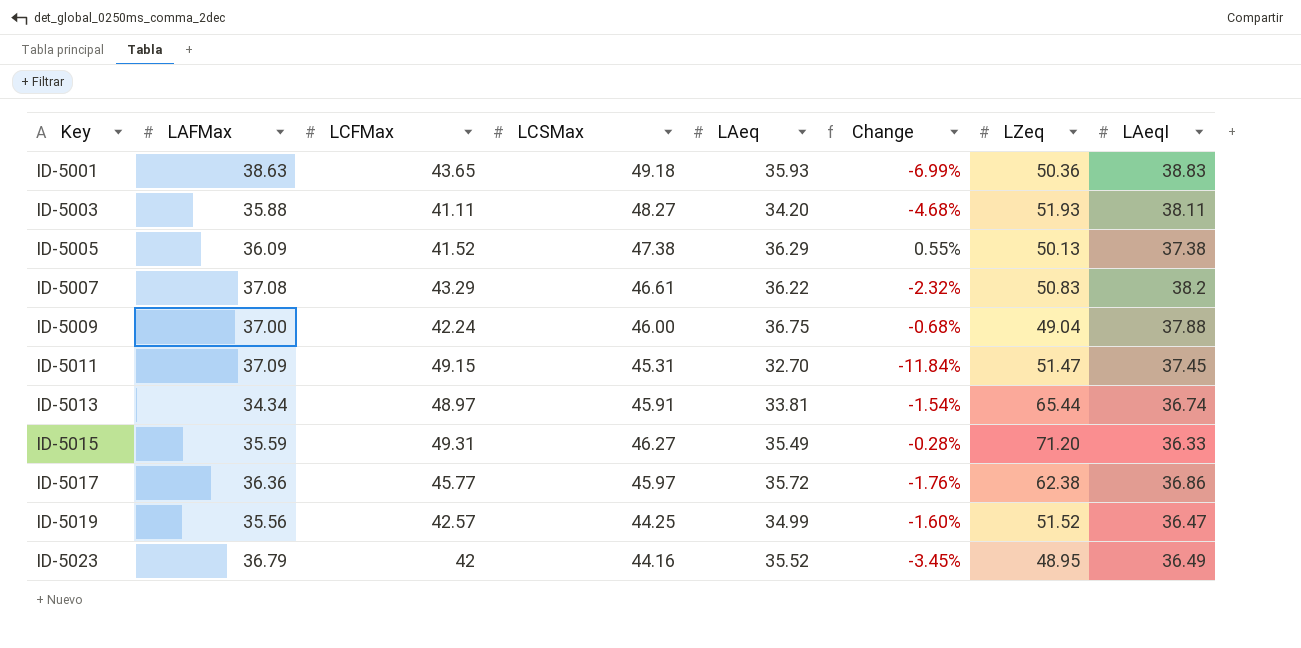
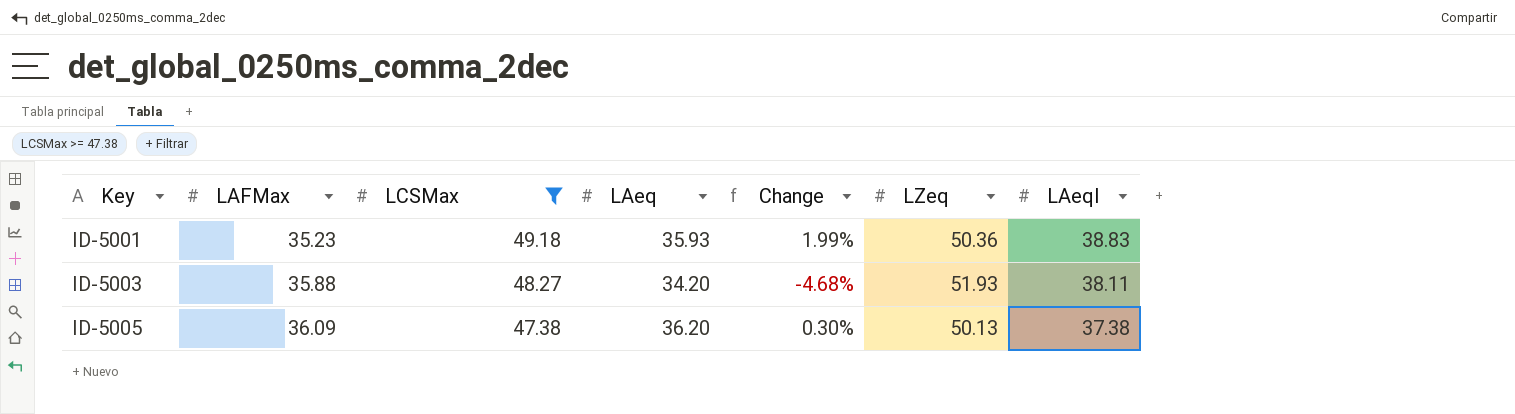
filter: none -> LCSMax >= 47.38
column LCFMax | position: 3 -> none
ID-5001 | LAFMax: 38.63 -> 35.23
ID-5001 | Change: -6.99% -> 1.99%
ID-5005 | LAeq: 36.29 -> 36.20
ID-5005 | Change: 0.55% -> 0.30%

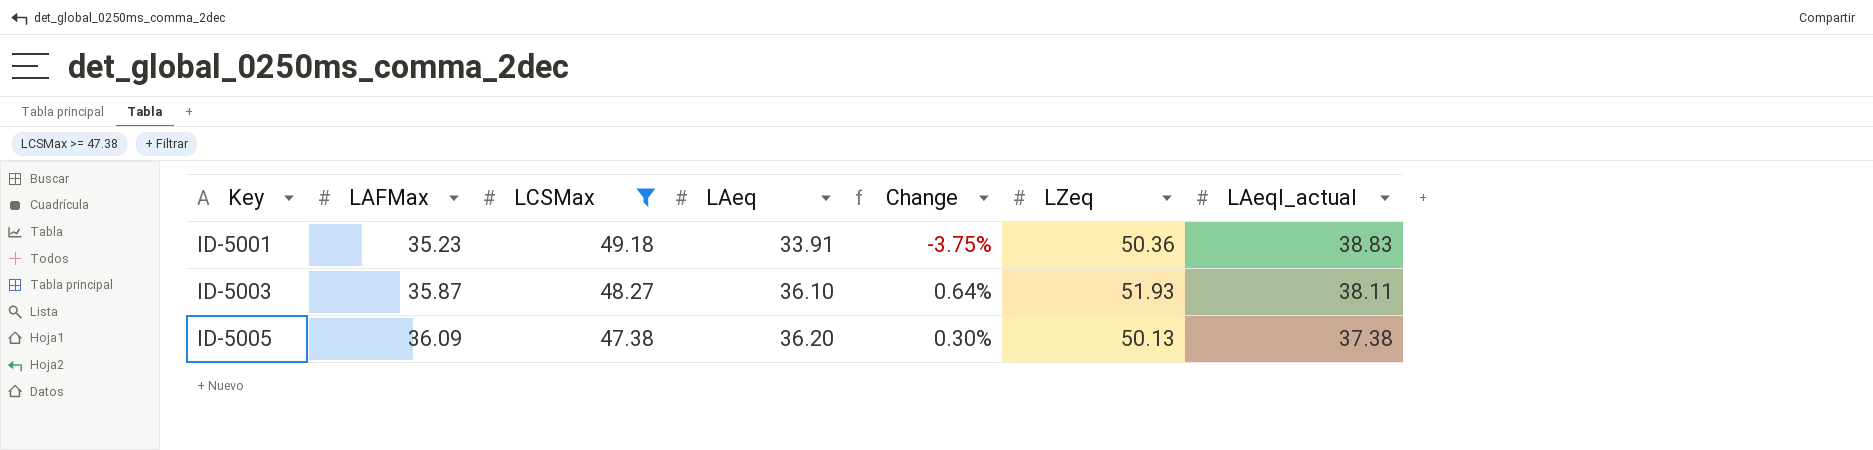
column name: LAeqI -> LAeqI_actual
ID-5001 | LAeq: 35.93 -> 33.91
ID-5001 | Change: 1.99% -> -3.75%
ID-5003 | LAFMax: 35.88 -> 35.87
ID-5003 | LAeq: 34.20 -> 36.10
ID-5003 | Change: -4.68% -> 0.64%

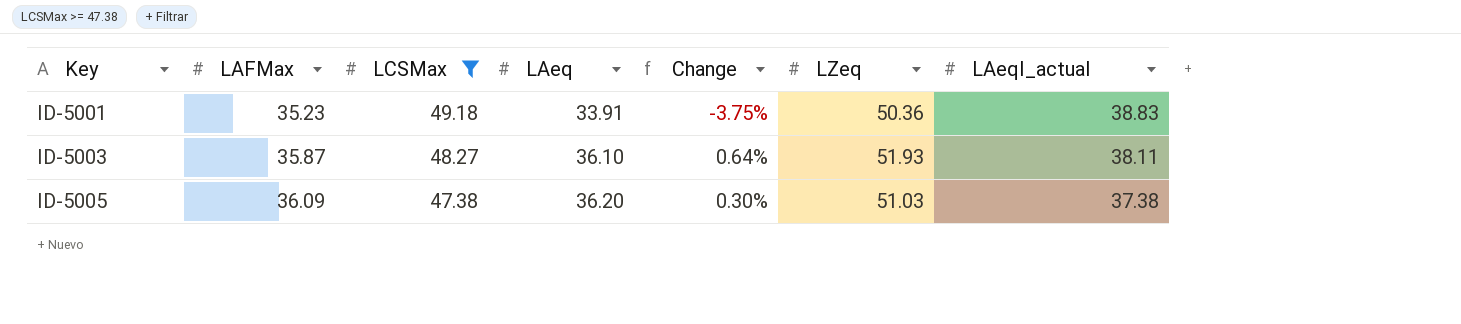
ID-5005 | LZeq: 50.13 -> 51.03

